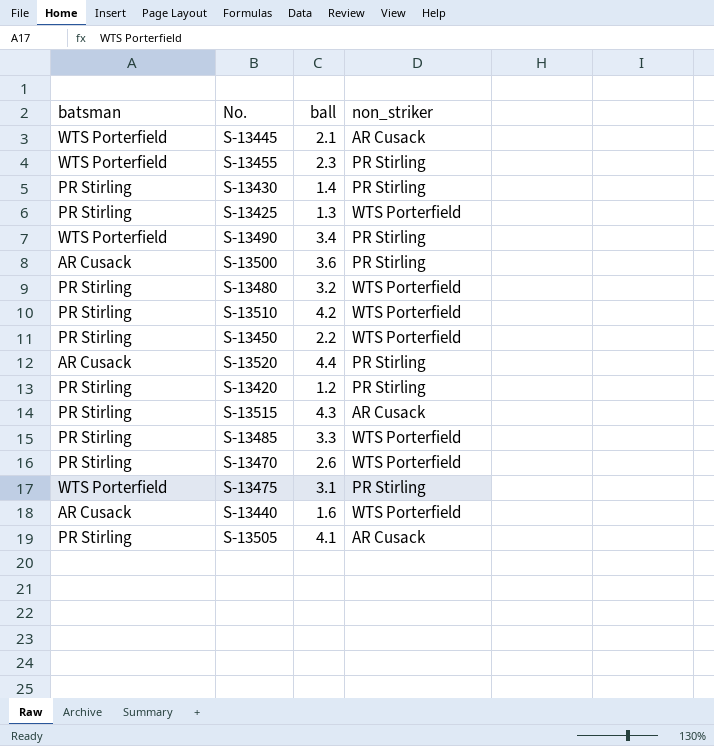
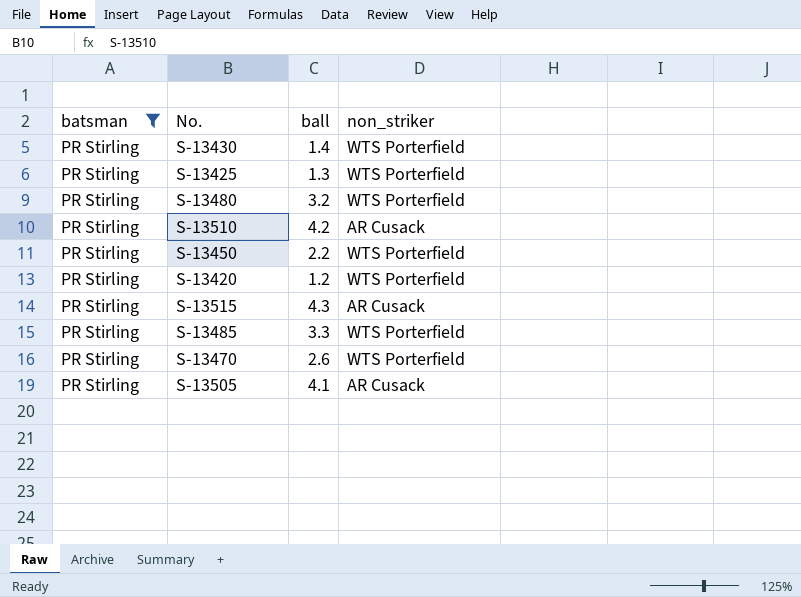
filter: none -> batsman = PR Stirling
S-13430 | non_striker: PR Stirling -> WTS Porterfield
S-13510 | non_striker: WTS Porterfield -> AR Cusack
S-13420 | non_striker: PR Stirling -> WTS Porterfield

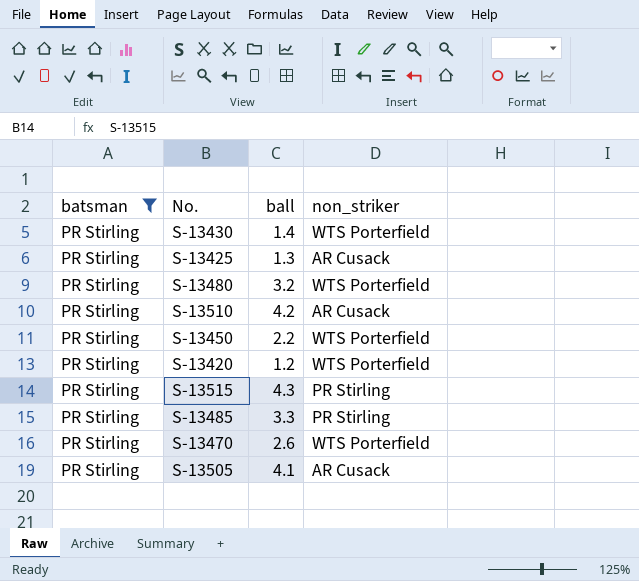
S-13425 | non_striker: WTS Porterfield -> AR Cusack
S-13515 | non_striker: AR Cusack -> PR Stirling
S-13485 | non_striker: WTS Porterfield -> PR Stirling

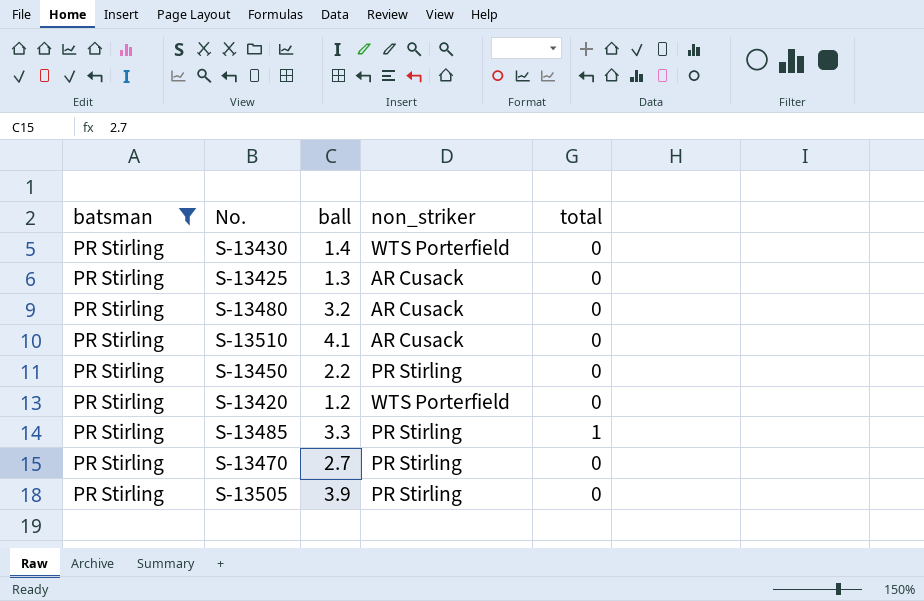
column total | position: none -> 5
row S-13515: PR Stirling | 4.3 | PR Stirling -> none
S-13480 | non_striker: WTS Porterfield -> AR Cusack
S-13510 | ball: 4.2 -> 4.1
S-13450 | non_striker: WTS Porterfield -> PR Stirling
S-13470 | ball: 2.6 -> 2.7
S-13470 | non_striker: WTS Porterfield -> PR Stirling
S-13505 | ball: 4.1 -> 3.9
S-13505 | non_striker: AR Cusack -> PR Stirling

